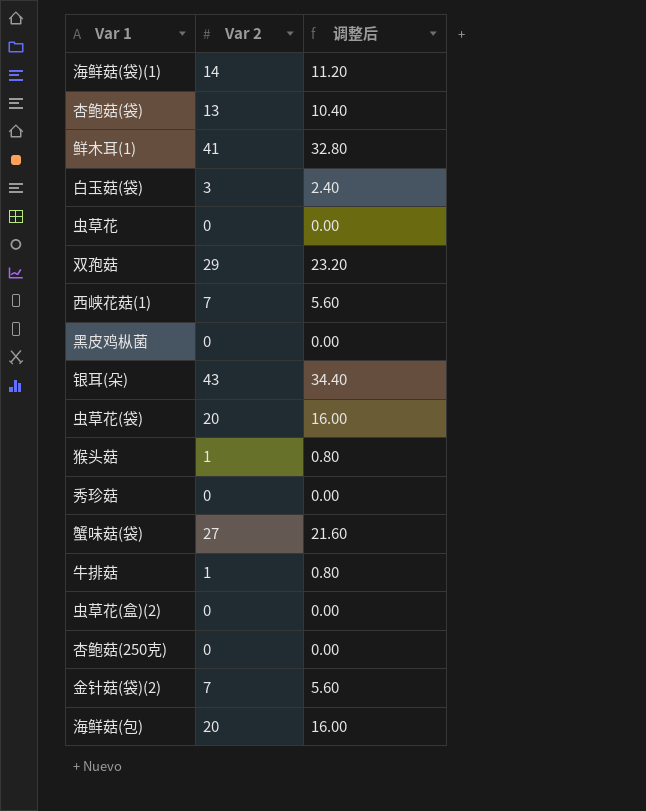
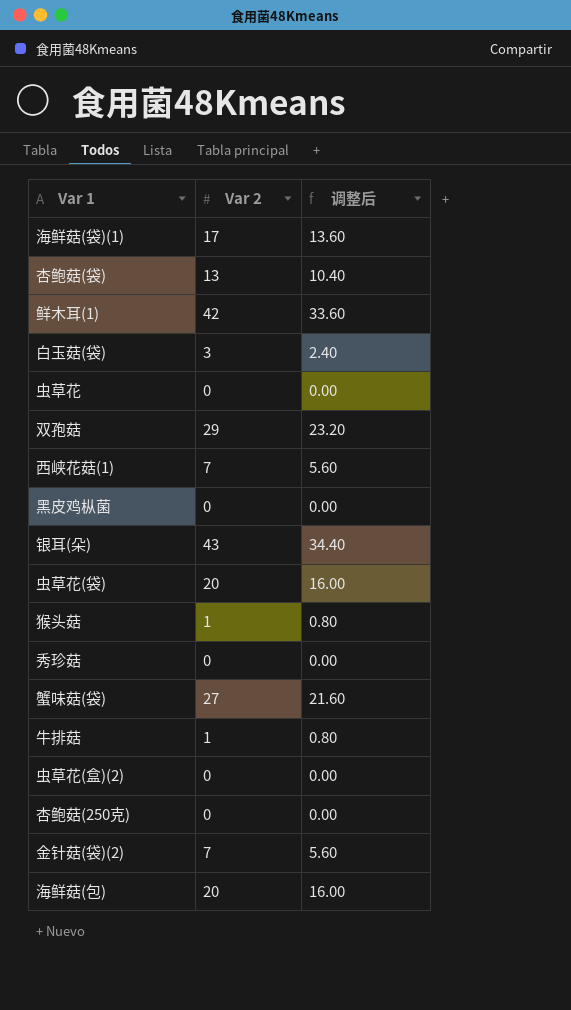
海鲜菇(袋)(1) | Var 2: 14 -> 17
海鲜菇(袋)(1) | 调整后: 11.20 -> 13.60
鲜木耳(1) | Var 2: 41 -> 42
鲜木耳(1) | 调整后: 32.80 -> 33.60

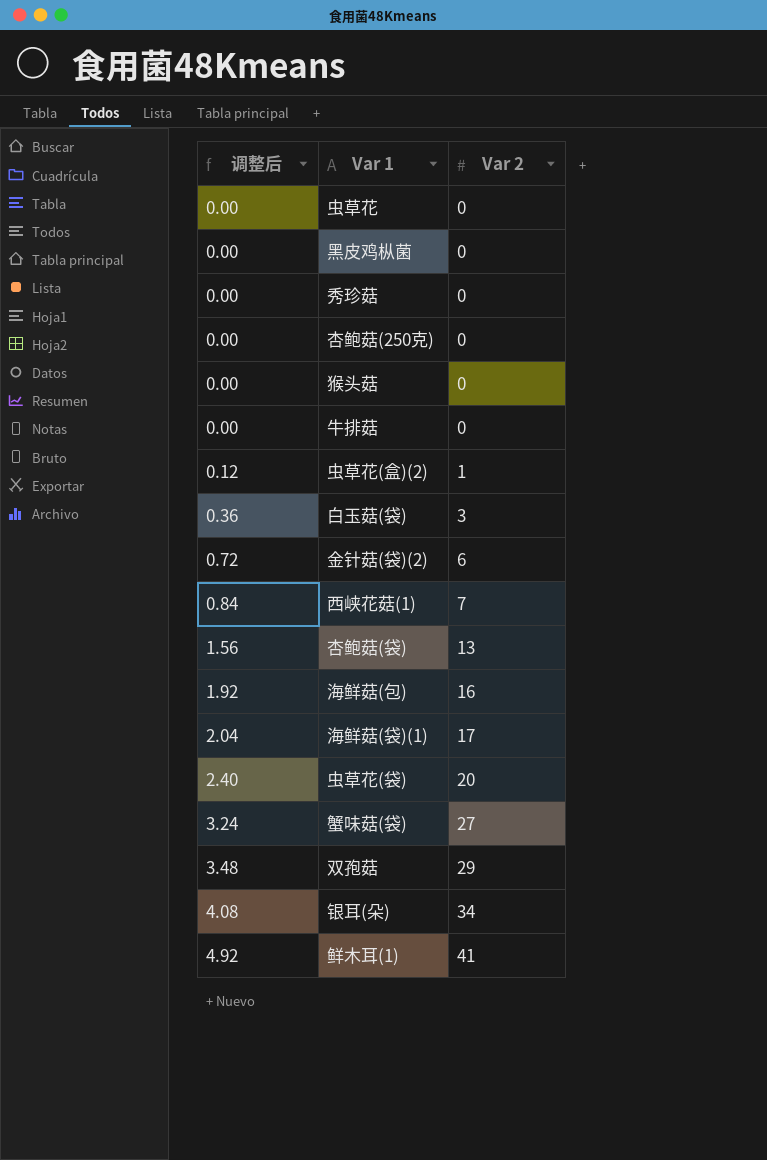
row order: none -> 调整后 ascending
column 调整后 | formula: [Var 2] * 0.8 -> [Var 2] * 0.12
column 调整后 | position: 3 -> 1
猴头菇 | Var 2: 1 -> 0
牛排菇 | Var 2: 1 -> 0
虫草花(盒)(2) | Var 2: 0 -> 1
金针菇(袋)(2) | Var 2: 7 -> 6
海鲜菇(包) | Var 2: 20 -> 16
银耳(朵) | Var 2: 43 -> 34
鲜木耳(1) | Var 2: 42 -> 41

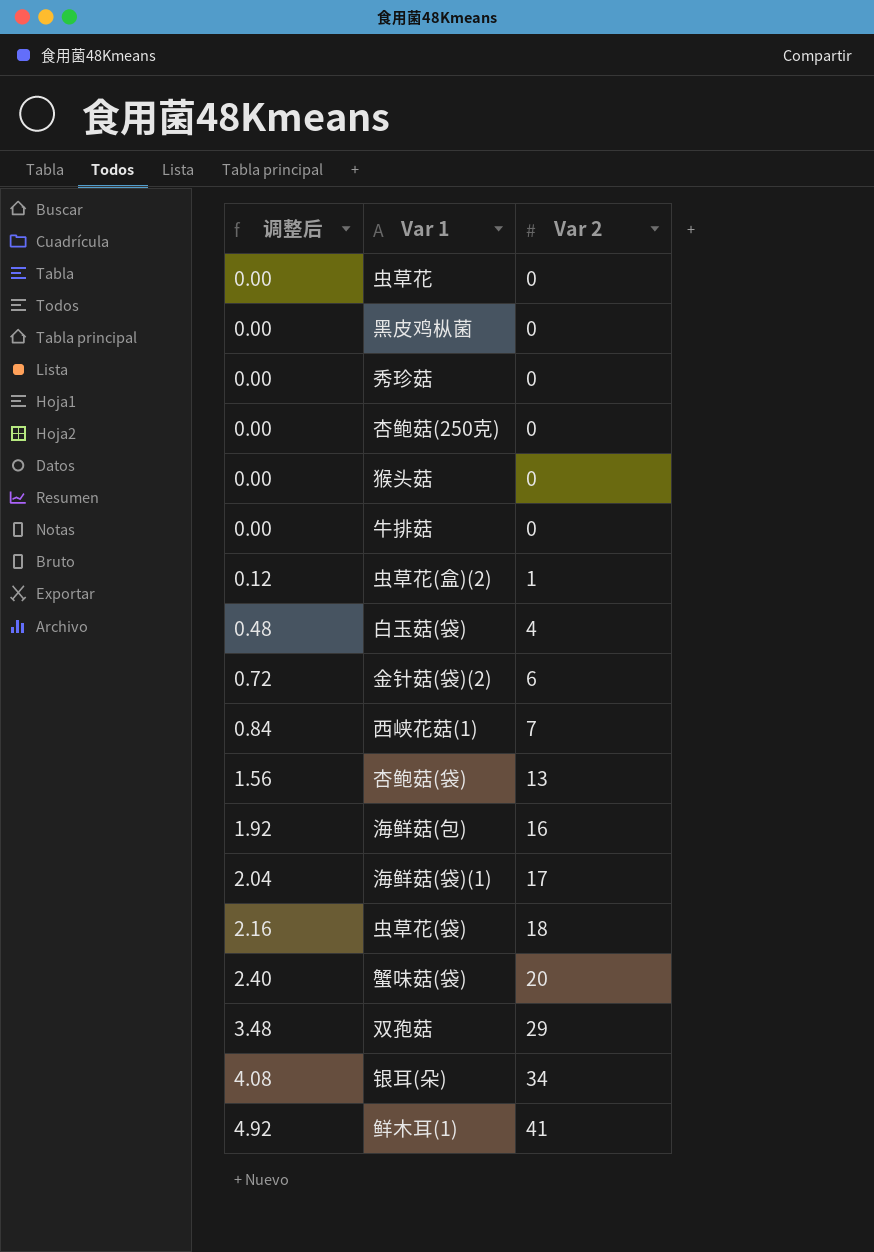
白玉菇(袋) | 调整后: 0.36 -> 0.48
白玉菇(袋) | Var 2: 3 -> 4
虫草花(袋) | 调整后: 2.40 -> 2.16
虫草花(袋) | Var 2: 20 -> 18
蟹味菇(袋) | 调整后: 3.24 -> 2.40
蟹味菇(袋) | Var 2: 27 -> 20

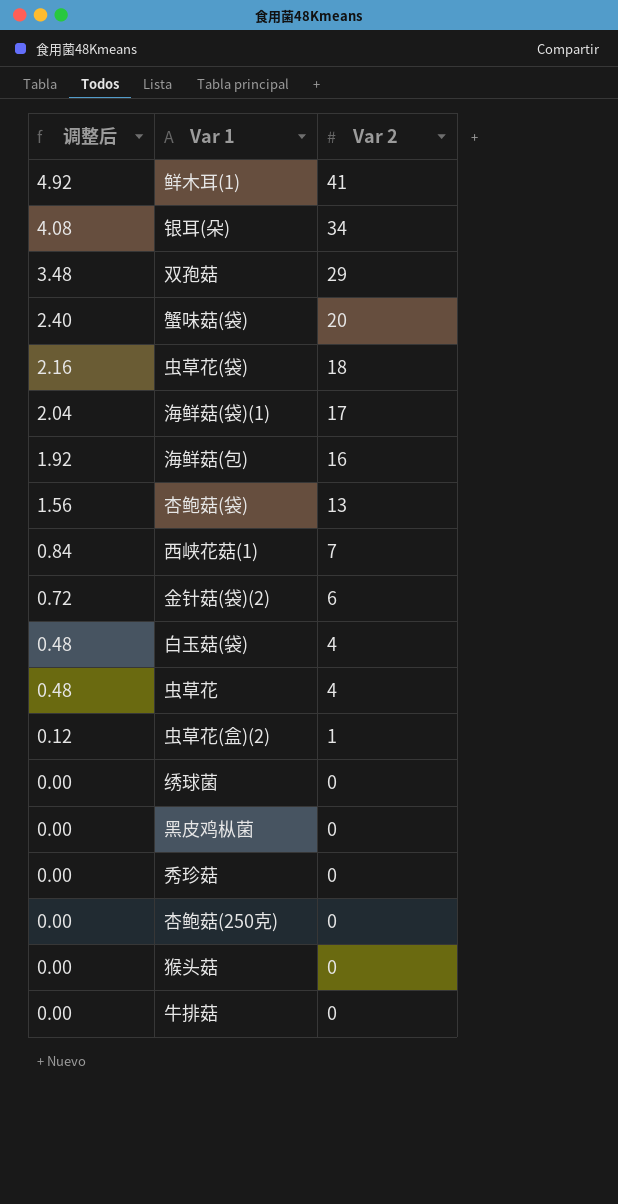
row order: 调整后 ascending -> 调整后 descending
虫草花 | 调整后: 0.00 -> 0.48
虫草花 | Var 2: 0 -> 4
row 绣球菌: none -> 0.00 | 0

